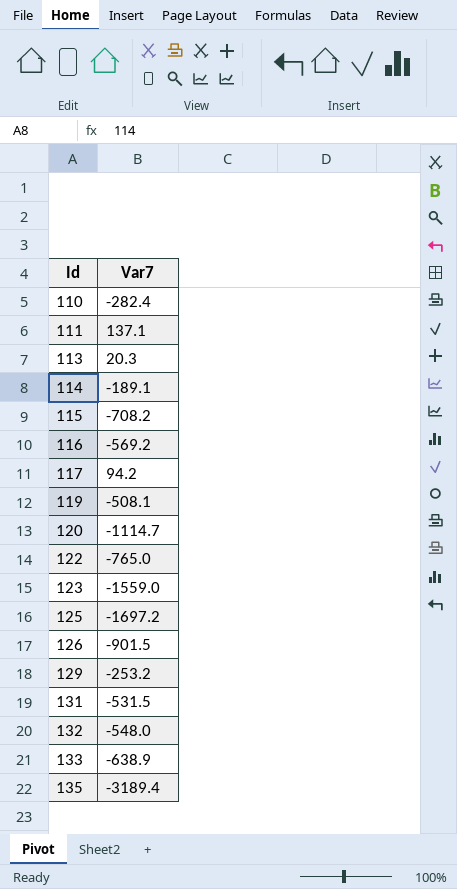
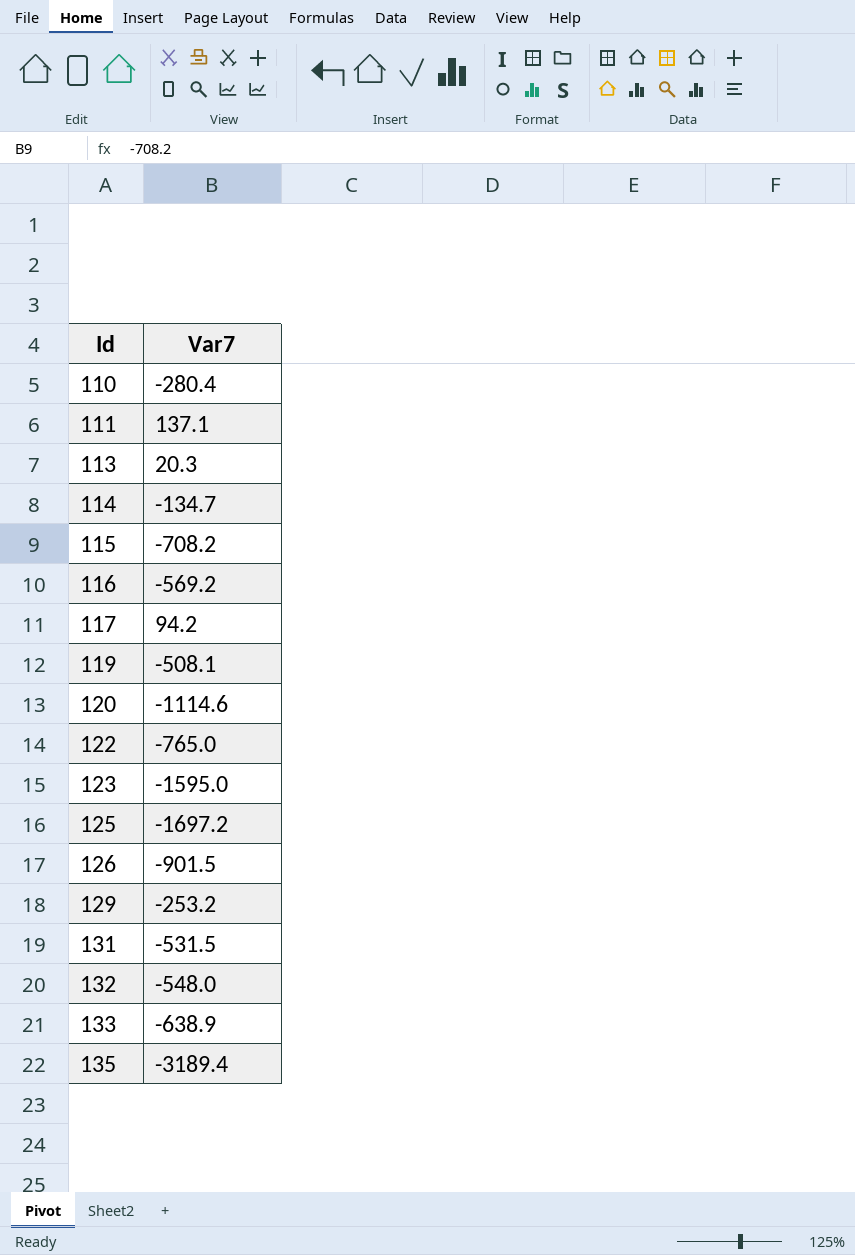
110 | Var7: -282.4 -> -280.4
114 | Var7: -189.1 -> -134.7
120 | Var7: -1114.7 -> -1114.6
123 | Var7: -1559.0 -> -1595.0

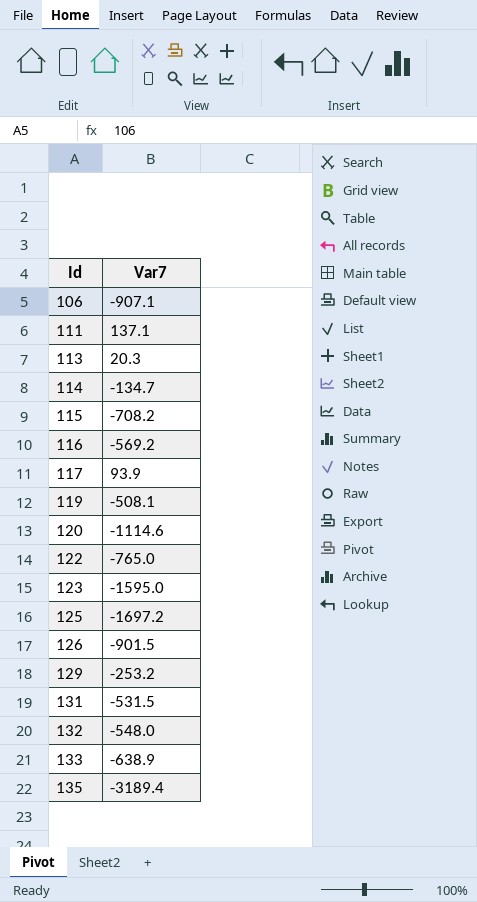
row 110: -280.4 -> none
row 106: none -> -907.1
117 | Var7: 94.2 -> 93.9

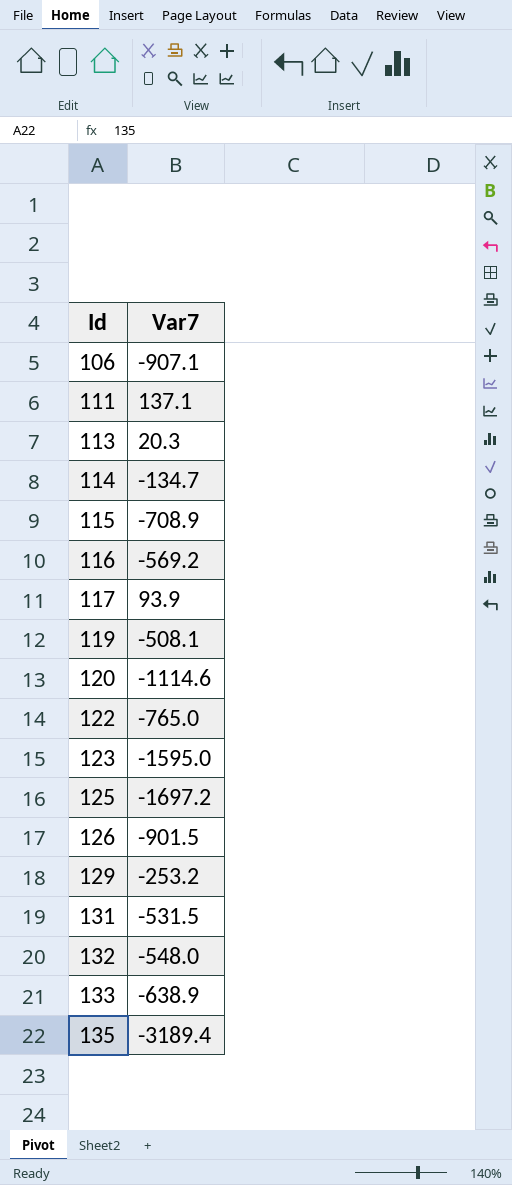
115 | Var7: -708.2 -> -708.9

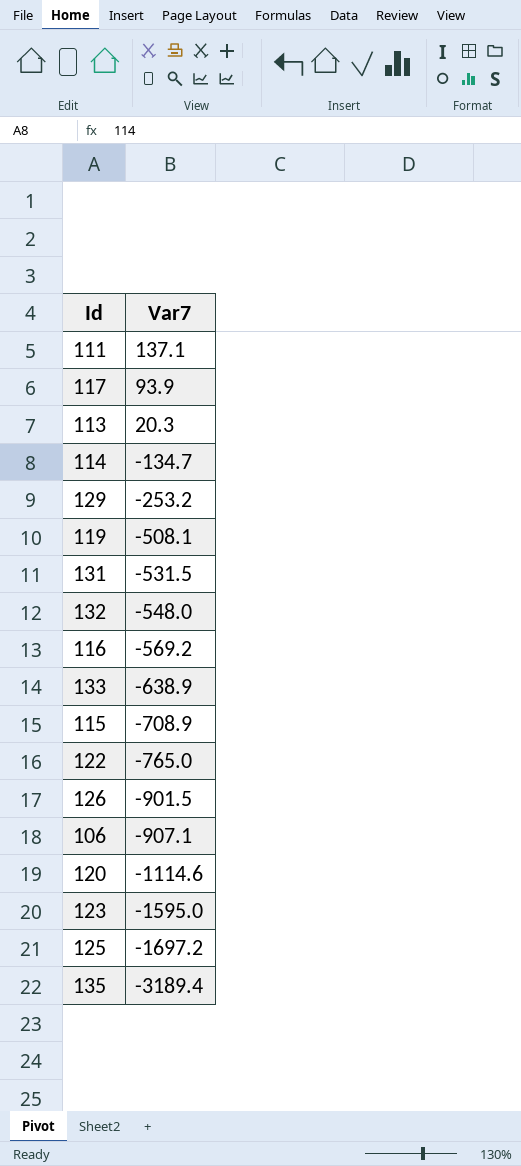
row order: Id ascending -> Var7 descending

